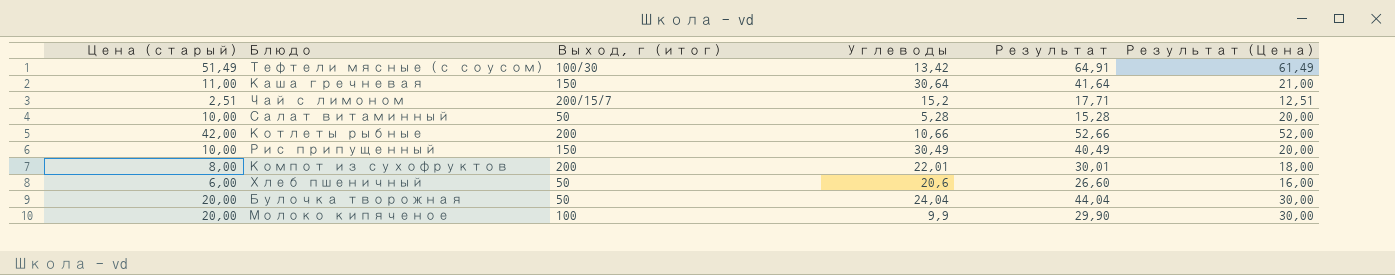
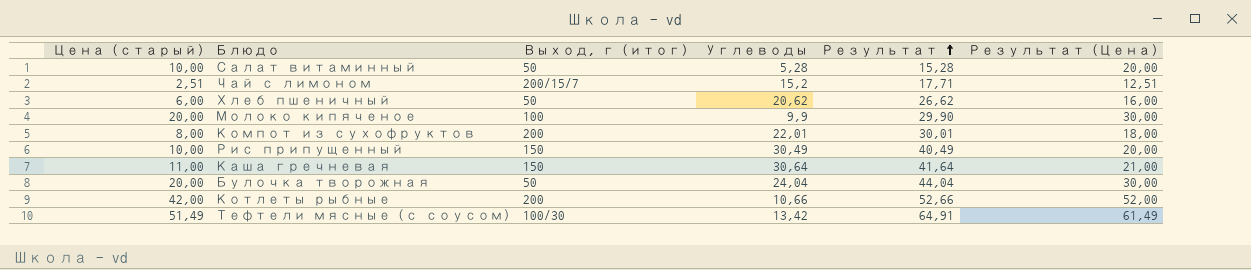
row order: none -> Результат ascending
Хлеб пшеничный | Углеводы: 20,6 -> 20,62
Хлеб пшеничный | Результат: 26,60 -> 26,62

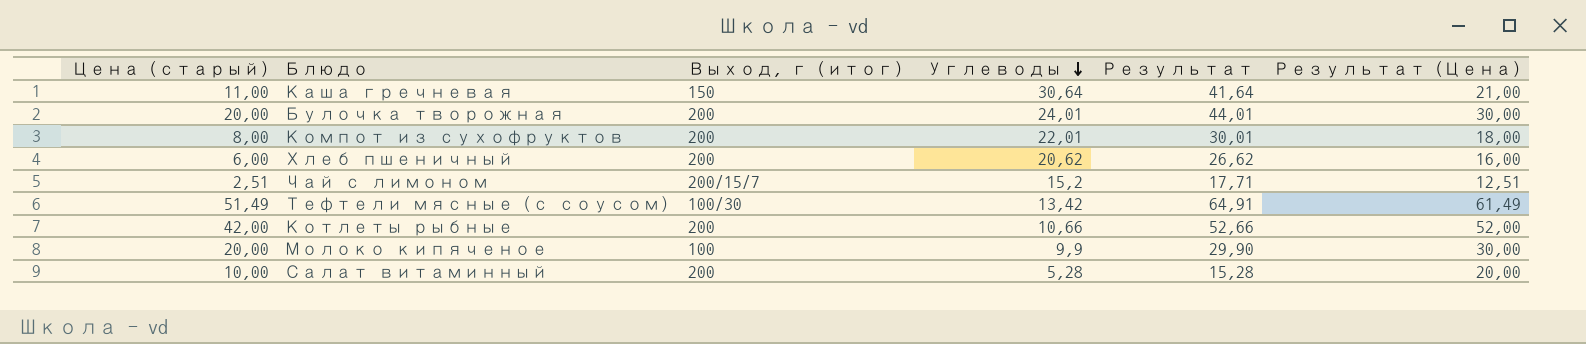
row order: Результат ascending -> Углеводы descending
row Рис припущенный: 10,00 | 150 | 30,49 | 40,49 | 20,00 -> none
Булочка творожная | Выход, г (итог): 50 -> 200
Булочка творожная | Углеводы: 24,04 -> 24,01
Булочка творожная | Результат: 44,04 -> 44,01
Хлеб пшеничный | Выход, г (итог): 50 -> 200
Салат витаминный | Выход, г (итог): 50 -> 200

